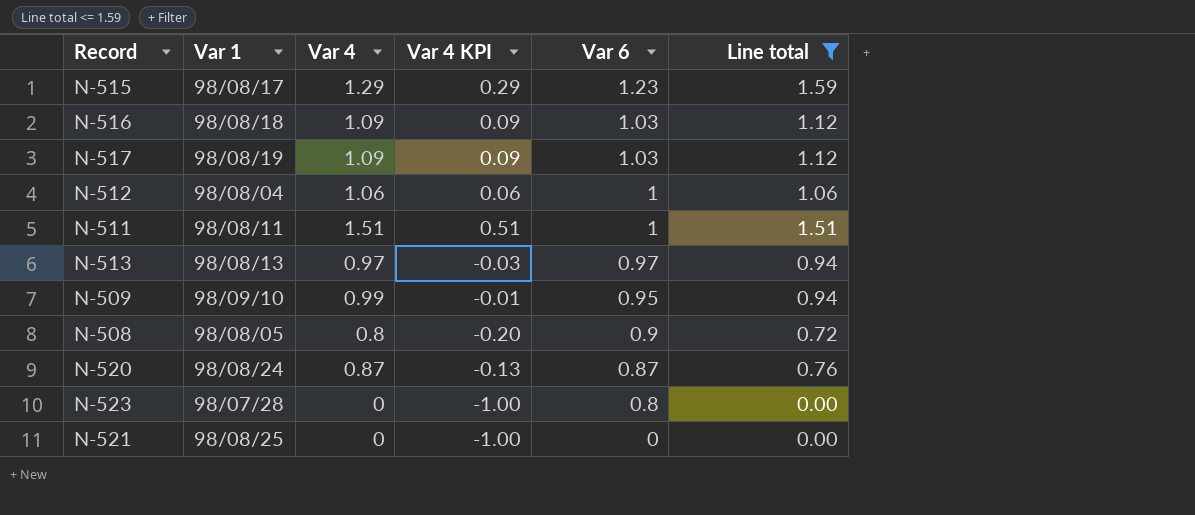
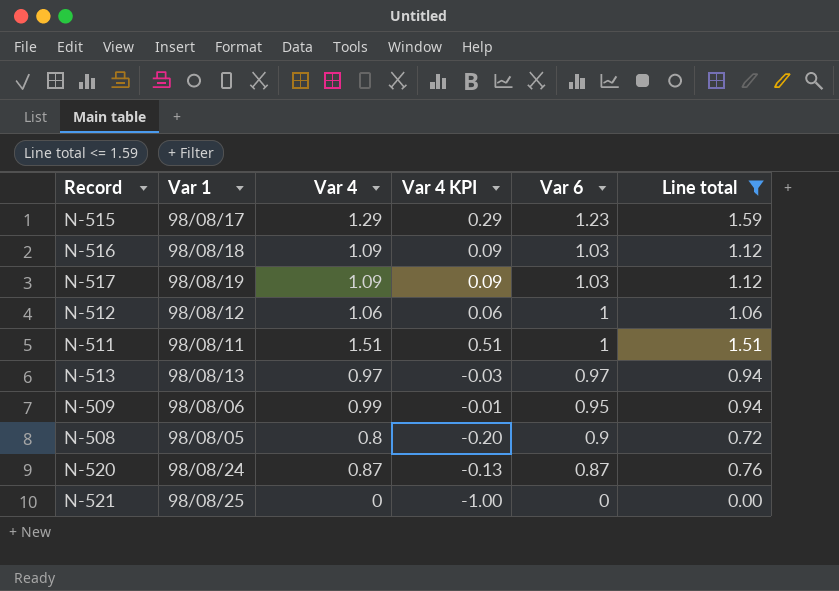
row N-523: 98/07/28 | 0 | -1.00 | 0.8 | 0.00 -> none
N-512 | Var 1: 98/08/04 -> 98/08/12
N-509 | Var 1: 98/09/10 -> 98/08/06

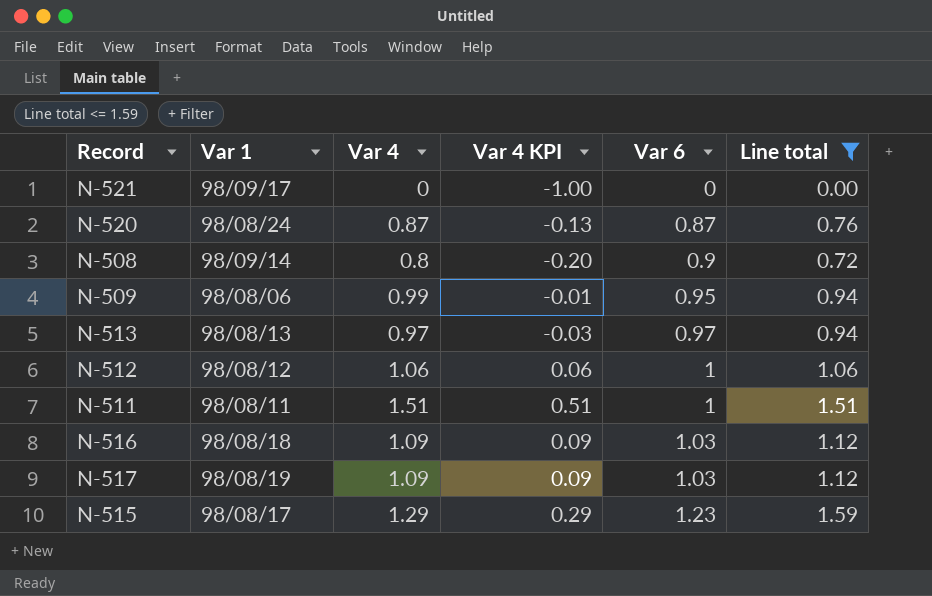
row order: Var 6 descending -> Var 6 ascending
N-521 | Var 1: 98/08/25 -> 98/09/17
N-508 | Var 1: 98/08/05 -> 98/09/14

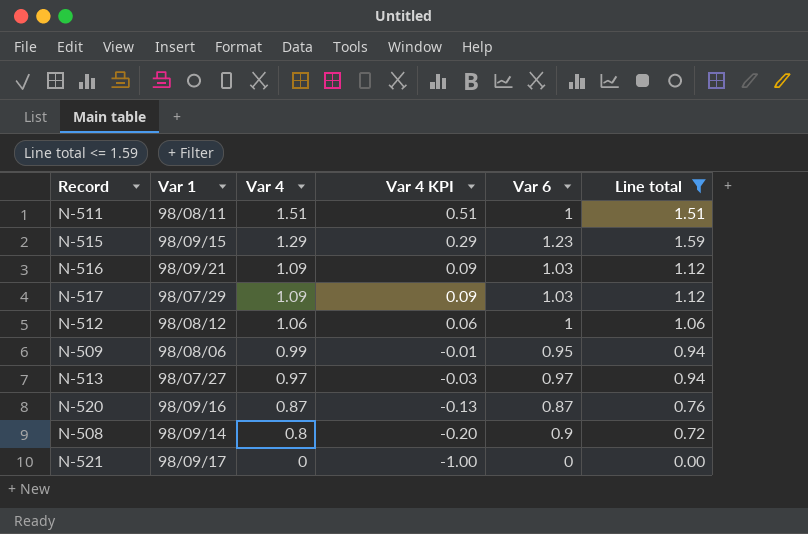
row order: Var 6 ascending -> Var 4 descending
N-515 | Var 1: 98/08/17 -> 98/09/15
N-516 | Var 1: 98/08/18 -> 98/09/21
N-517 | Var 1: 98/08/19 -> 98/07/29
N-513 | Var 1: 98/08/13 -> 98/07/27
N-520 | Var 1: 98/08/24 -> 98/09/16

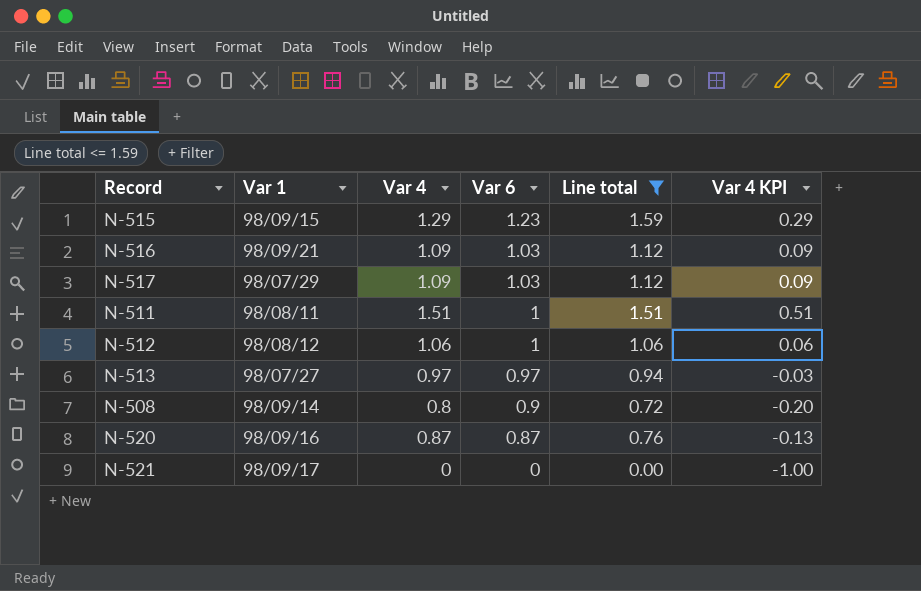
row order: Var 4 descending -> Var 6 descending
column Var 4 KPI | position: 4 -> 6
row N-509: 98/08/06 | 0.99 | -0.01 | 0.95 | 0.94 -> none

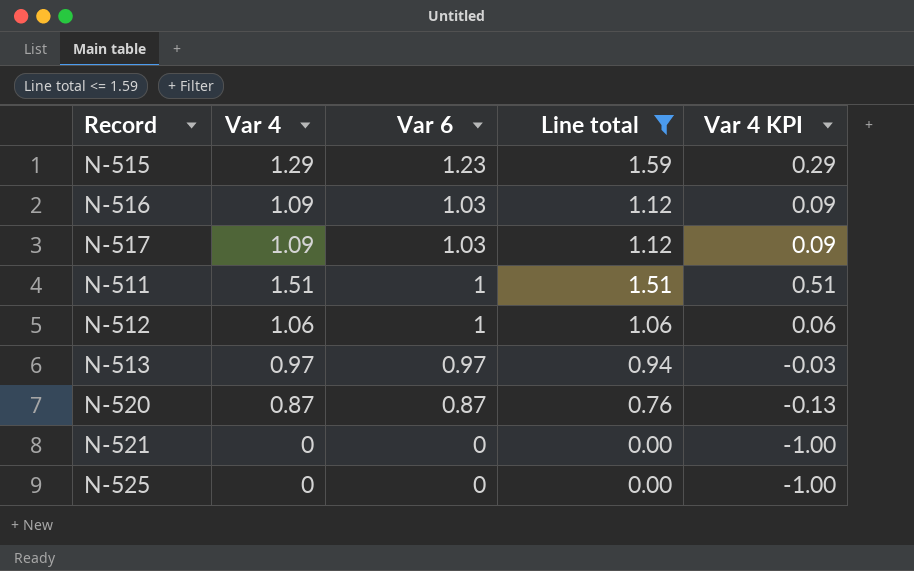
column Var 1 | position: 2 -> none
row N-508: 98/09/14 | 0.8 | 0.9 | 0.72 | -0.20 -> none
row N-525: none -> 0 | 0 | 0.00 | -1.00

